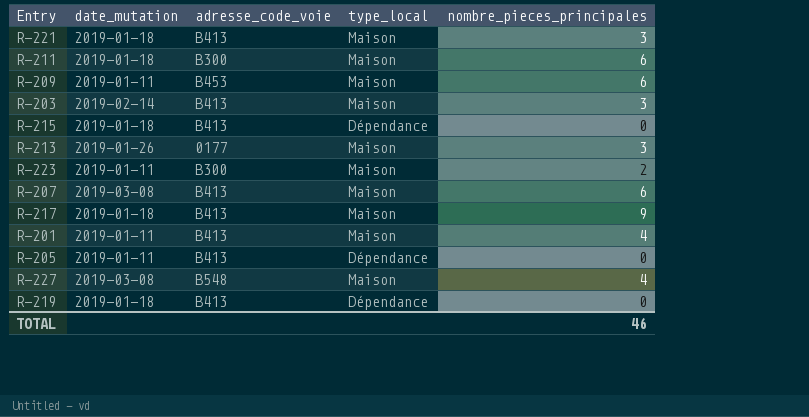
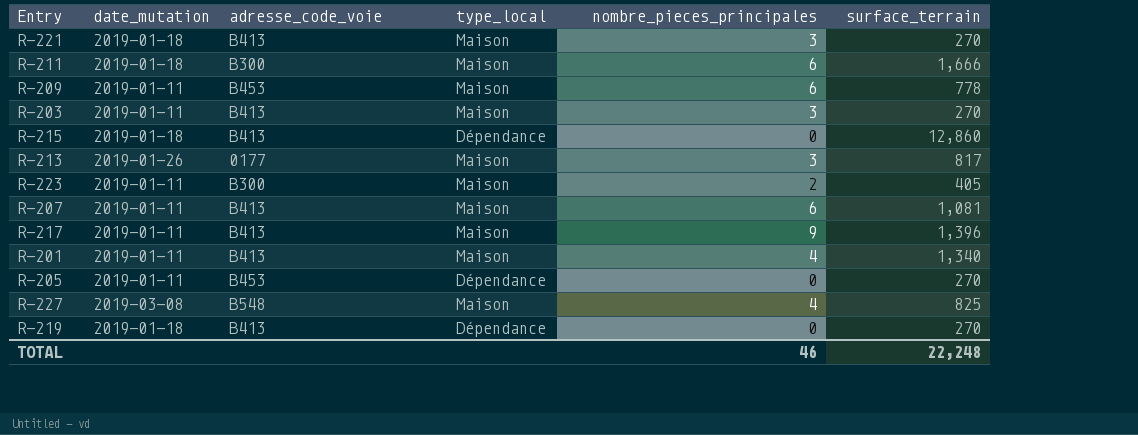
column surface_terrain | position: none -> 6
R-203 | date_mutation: 2019-02-14 -> 2019-01-11
R-207 | date_mutation: 2019-03-08 -> 2019-01-11
R-217 | date_mutation: 2019-01-18 -> 2019-01-11
R-205 | adresse_code_voie: B413 -> B453

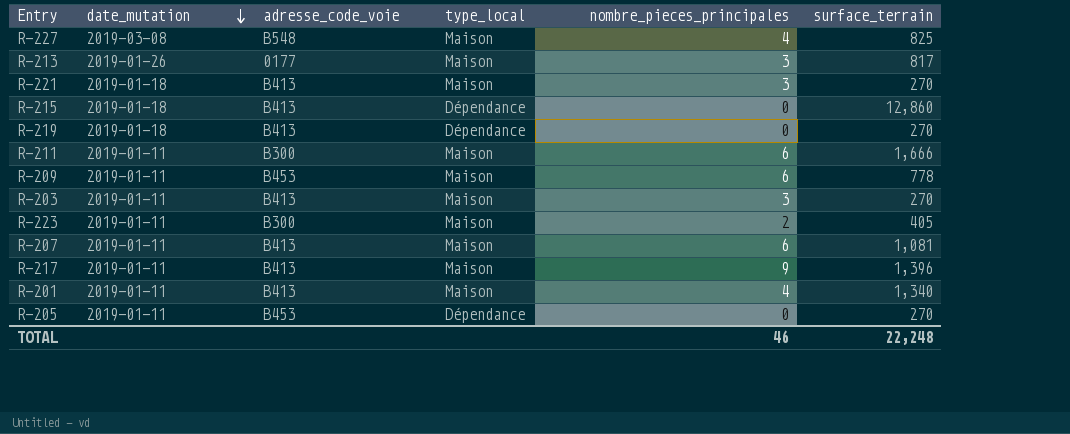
row order: none -> date_mutation descending
R-211 | date_mutation: 2019-01-18 -> 2019-01-11

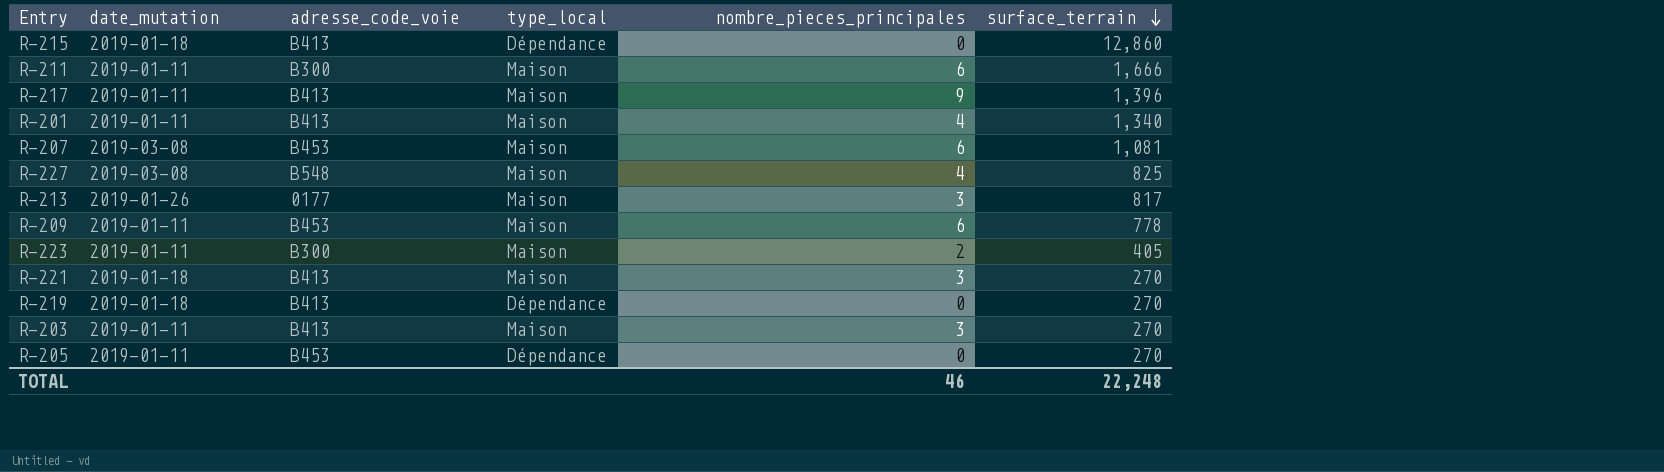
row order: date_mutation descending -> surface_terrain descending
R-207 | date_mutation: 2019-01-11 -> 2019-03-08
R-207 | adresse_code_voie: B413 -> B453

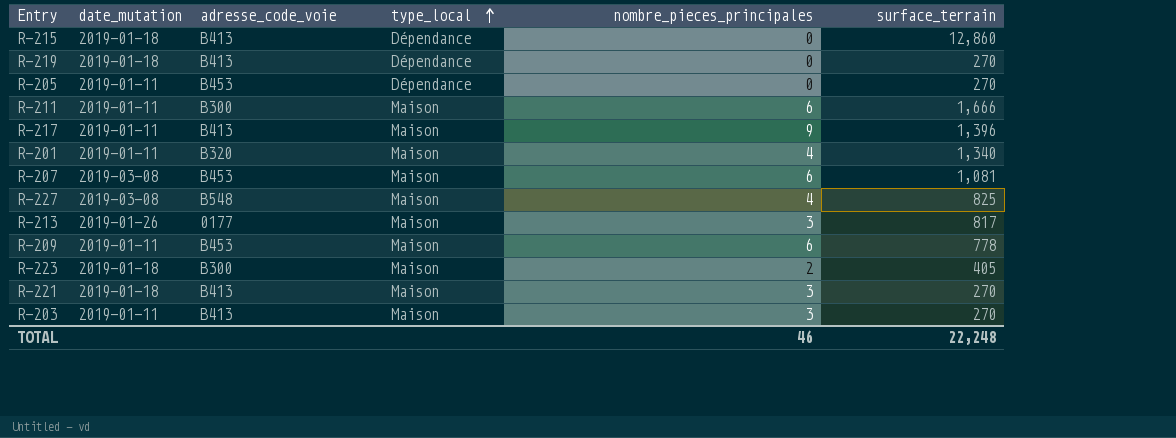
row order: surface_terrain descending -> type_local ascending
R-201 | adresse_code_voie: B413 -> B320
R-223 | date_mutation: 2019-01-11 -> 2019-01-18

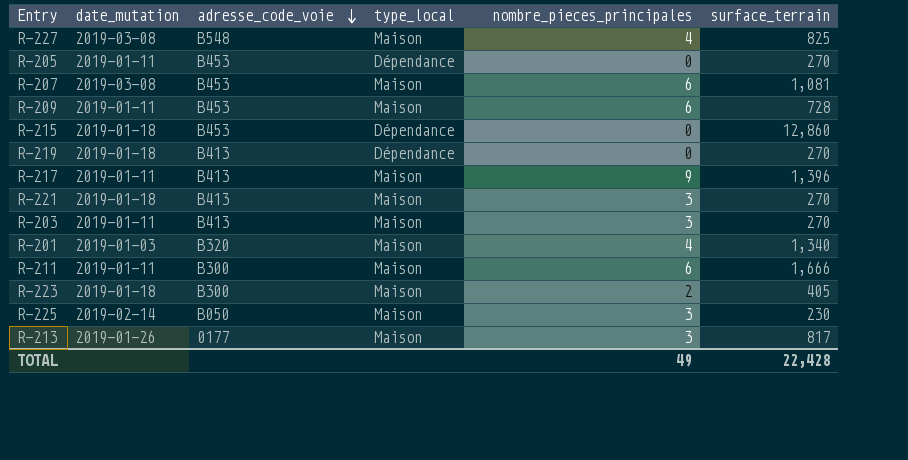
row order: type_local ascending -> adresse_code_voie descending
R-209 | surface_terrain: 778 -> 728
R-215 | adresse_code_voie: B413 -> B453
R-201 | date_mutation: 2019-01-11 -> 2019-01-03
row R-225: none -> 2019-02-14 | B050 | Maison | 3 | 230
TOTAL | nombre_pieces_principales: 46 -> 49
TOTAL | surface_terrain: 22,248 -> 22,428

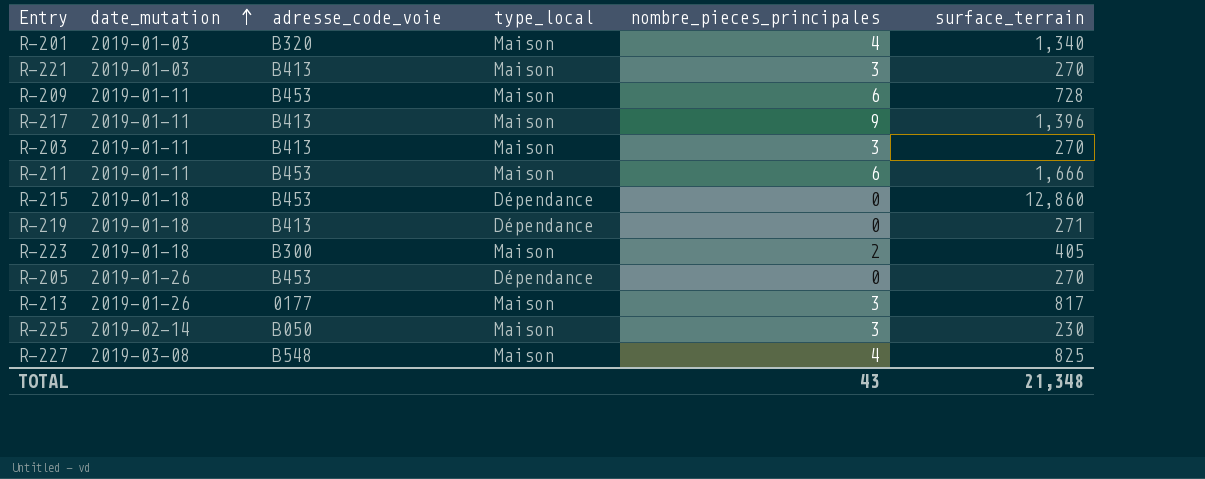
row order: adresse_code_voie descending -> date_mutation ascending
row R-207: 2019-03-08 | B453 | Maison | 6 | 1,081 -> none
R-221 | date_mutation: 2019-01-18 -> 2019-01-03
R-211 | adresse_code_voie: B300 -> B453
R-219 | surface_terrain: 270 -> 271
R-205 | date_mutation: 2019-01-11 -> 2019-01-26
TOTAL | nombre_pieces_principales: 49 -> 43
TOTAL | surface_terrain: 22,428 -> 21,348

